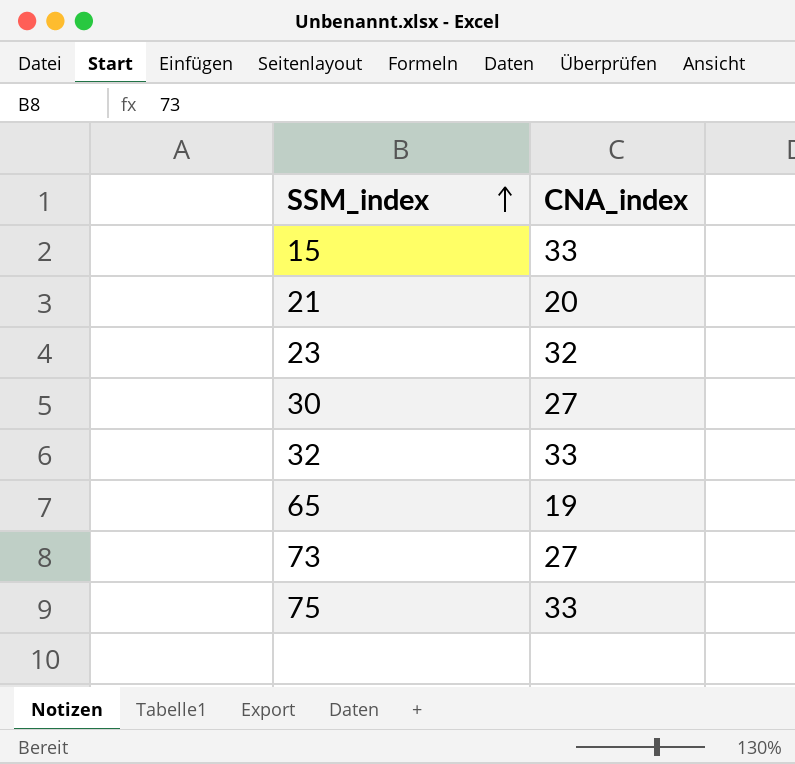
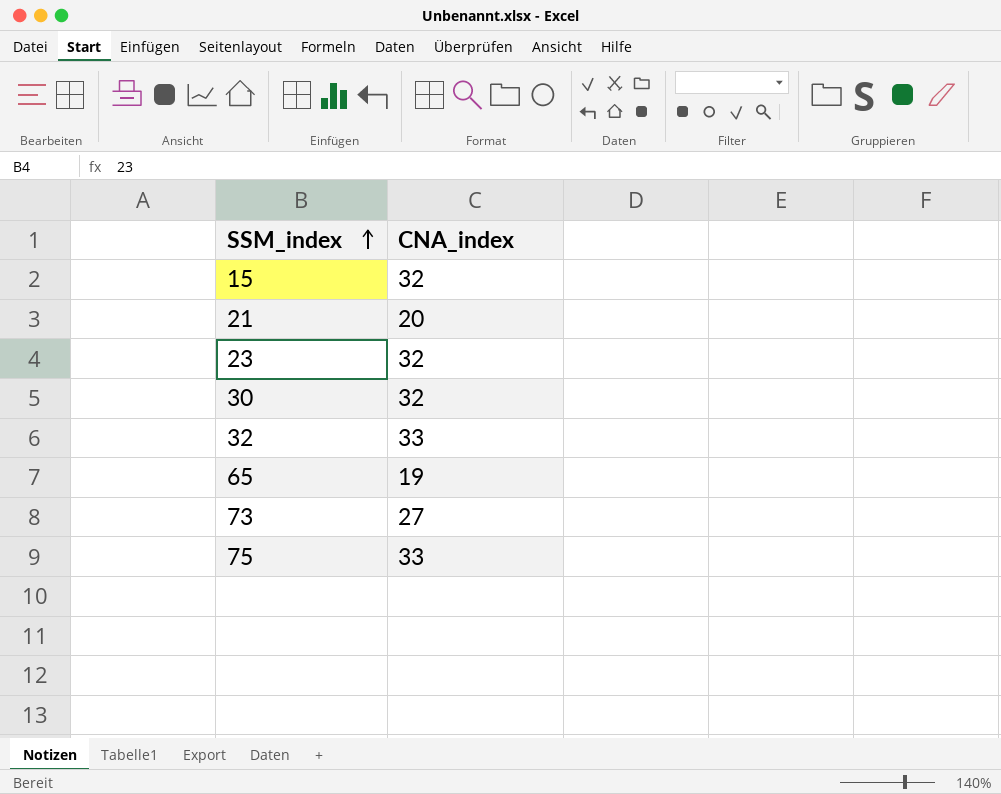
15 | CNA_index: 33 -> 32
30 | CNA_index: 27 -> 32

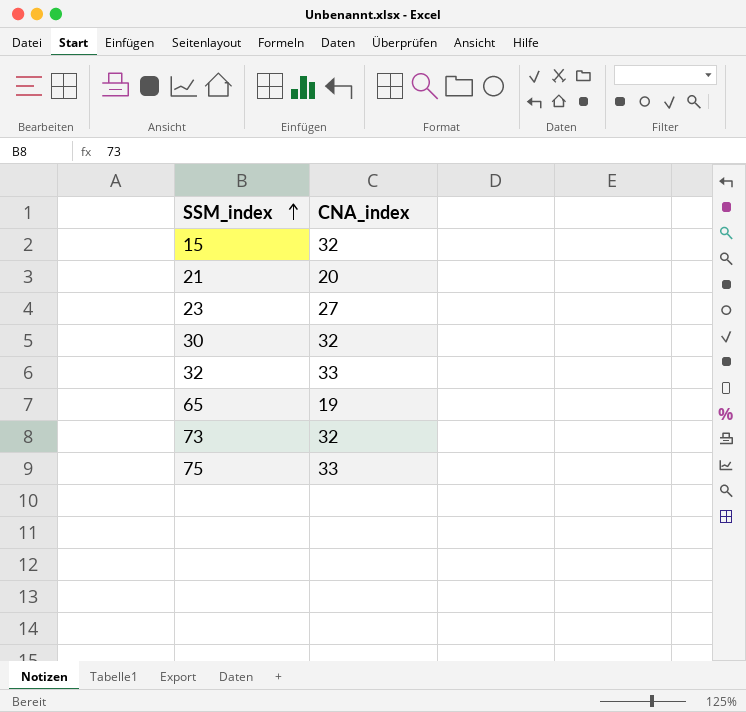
23 | CNA_index: 32 -> 27
73 | CNA_index: 27 -> 32

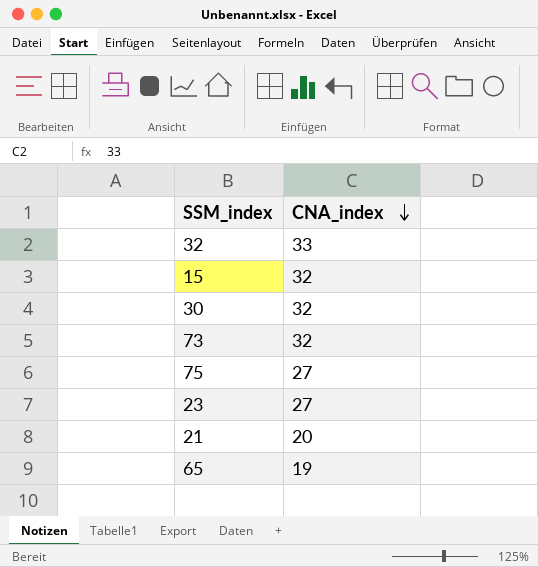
row order: SSM_index ascending -> CNA_index descending
75 | CNA_index: 33 -> 27

